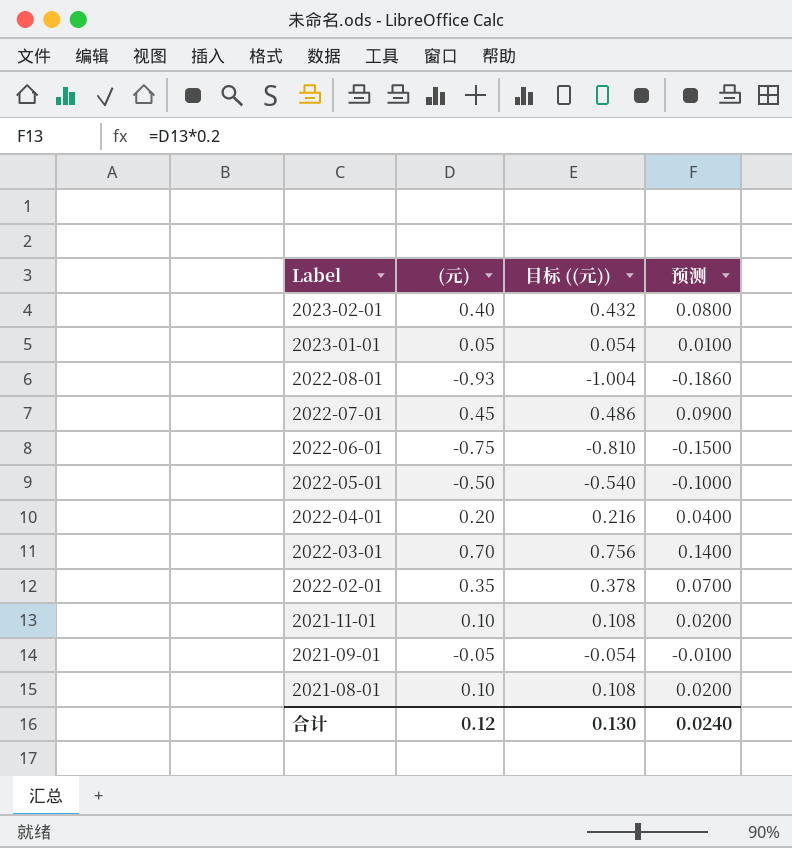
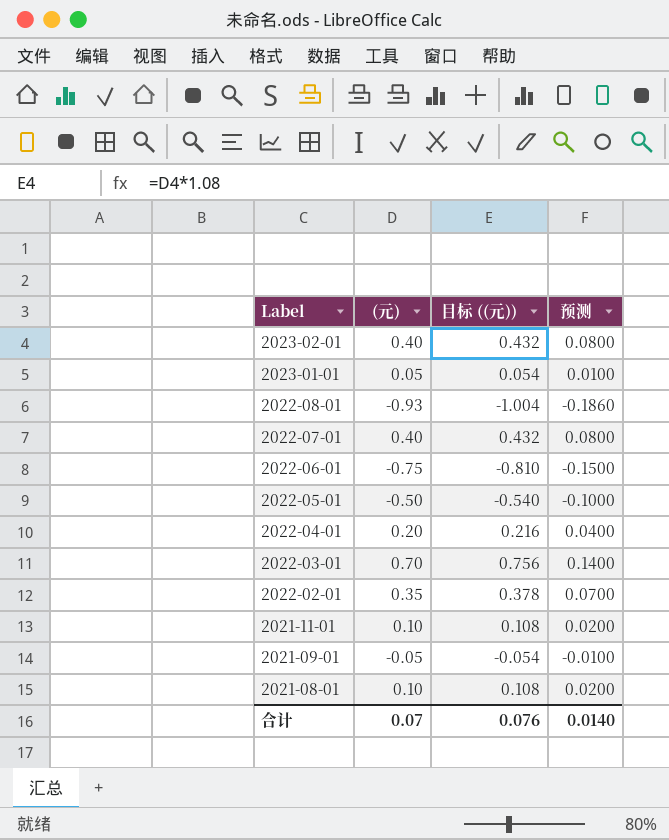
2022-07-01 | (元): 0.45 -> 0.40
2022-07-01 | 目标 ((元)): 0.486 -> 0.432
2022-07-01 | 预测: 0.0900 -> 0.0800
合计 | (元): 0.12 -> 0.07
合计 | 目标 ((元)): 0.130 -> 0.076
合计 | 预测: 0.0240 -> 0.0140

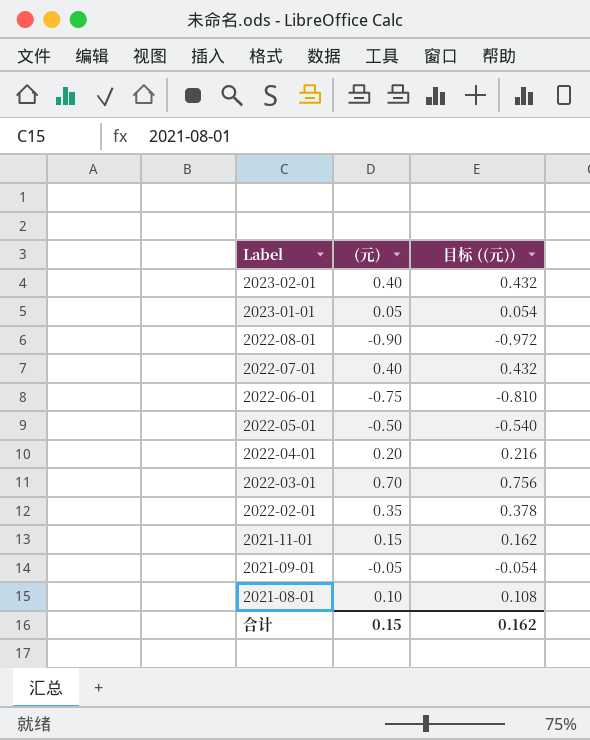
column 预测 | formula: [(元)] * 0.2 -> none
2022-08-01 | (元): -0.93 -> -0.90
2022-08-01 | 目标 ((元)): -1.004 -> -0.972
2021-11-01 | (元): 0.10 -> 0.15
2021-11-01 | 目标 ((元)): 0.108 -> 0.162
合计 | (元): 0.07 -> 0.15
合计 | 目标 ((元)): 0.076 -> 0.162

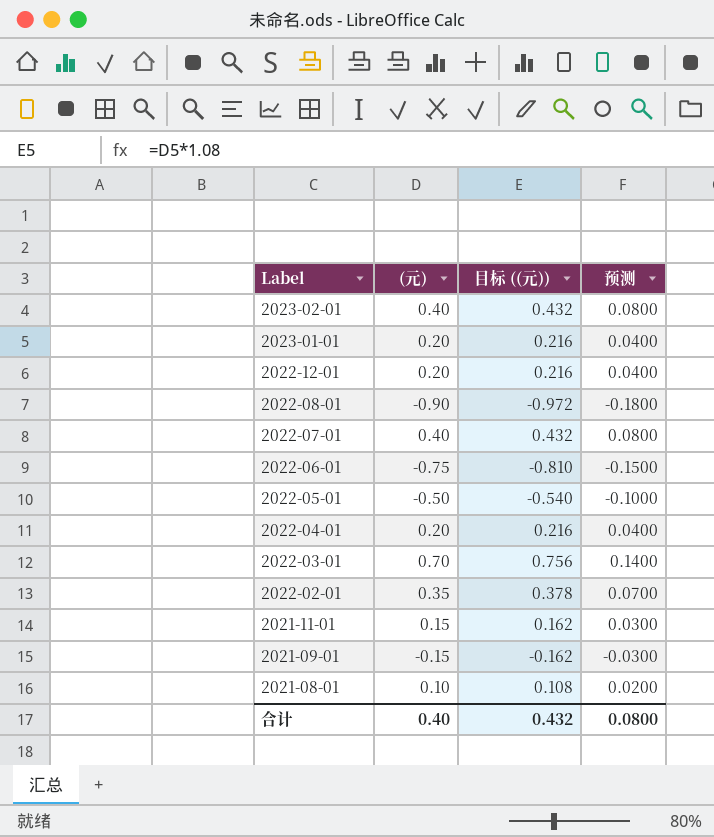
column 预测 | formula: none -> [(元)] * 0.2
2023-01-01 | (元): 0.05 -> 0.20
2023-01-01 | 目标 ((元)): 0.054 -> 0.216
row 2022-12-01: none -> 0.20 | 0.216 | 0.0400
2021-09-01 | (元): -0.05 -> -0.15
2021-09-01 | 目标 ((元)): -0.054 -> -0.162
合计 | (元): 0.15 -> 0.40
合计 | 目标 ((元)): 0.162 -> 0.432

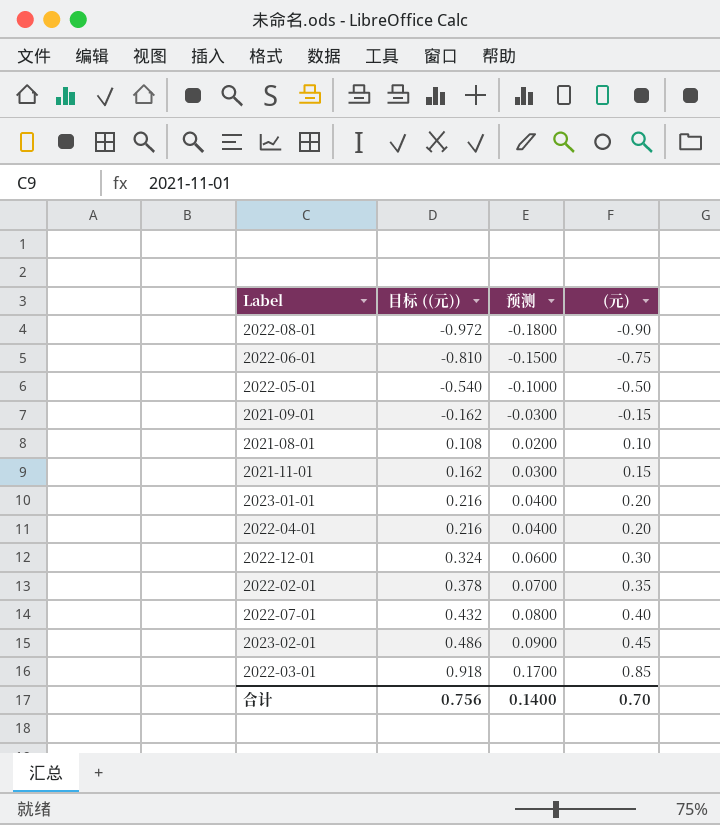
row order: Label descending -> 目标 ((元)) ascending
column (元) | position: 2 -> 4
2022-12-01 | 目标 ((元)): 0.216 -> 0.324
2022-12-01 | 预测: 0.0400 -> 0.0600
2022-12-01 | (元): 0.20 -> 0.30
2023-02-01 | 目标 ((元)): 0.432 -> 0.486
2023-02-01 | 预测: 0.0800 -> 0.0900
2023-02-01 | (元): 0.40 -> 0.45
2022-03-01 | 目标 ((元)): 0.756 -> 0.918
2022-03-01 | 预测: 0.1400 -> 0.1700
2022-03-01 | (元): 0.70 -> 0.85
合计 | 目标 ((元)): 0.432 -> 0.756
合计 | 预测: 0.0800 -> 0.1400
合计 | (元): 0.40 -> 0.70

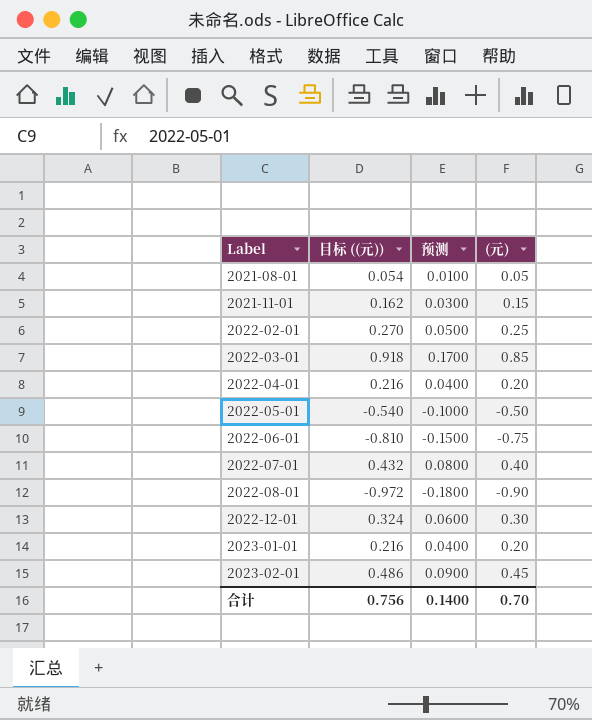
row order: 目标 ((元)) ascending -> Label ascending
row 2021-09-01: -0.162 | -0.0300 | -0.15 -> none
2021-08-01 | 目标 ((元)): 0.108 -> 0.054
2021-08-01 | 预测: 0.0200 -> 0.0100
2021-08-01 | (元): 0.10 -> 0.05
2022-02-01 | 目标 ((元)): 0.378 -> 0.270
2022-02-01 | 预测: 0.0700 -> 0.0500
2022-02-01 | (元): 0.35 -> 0.25

